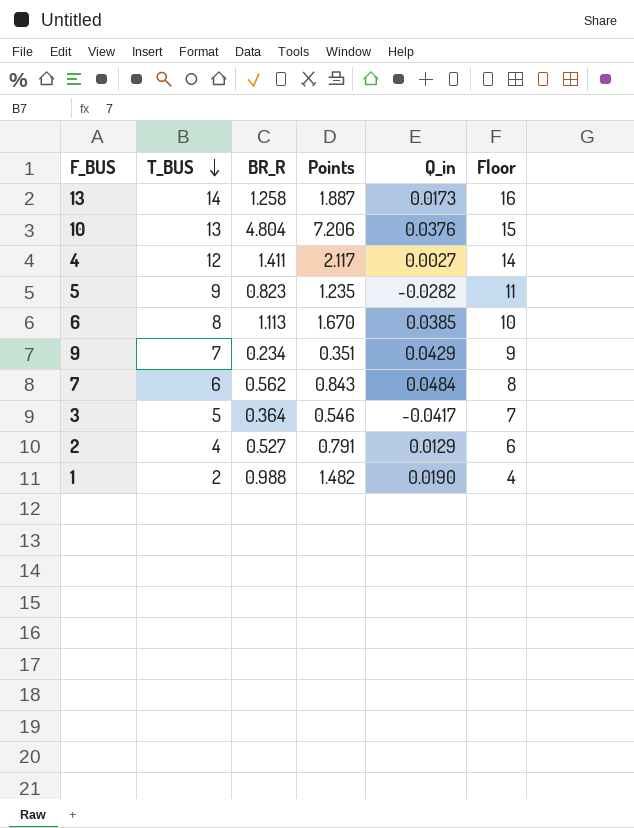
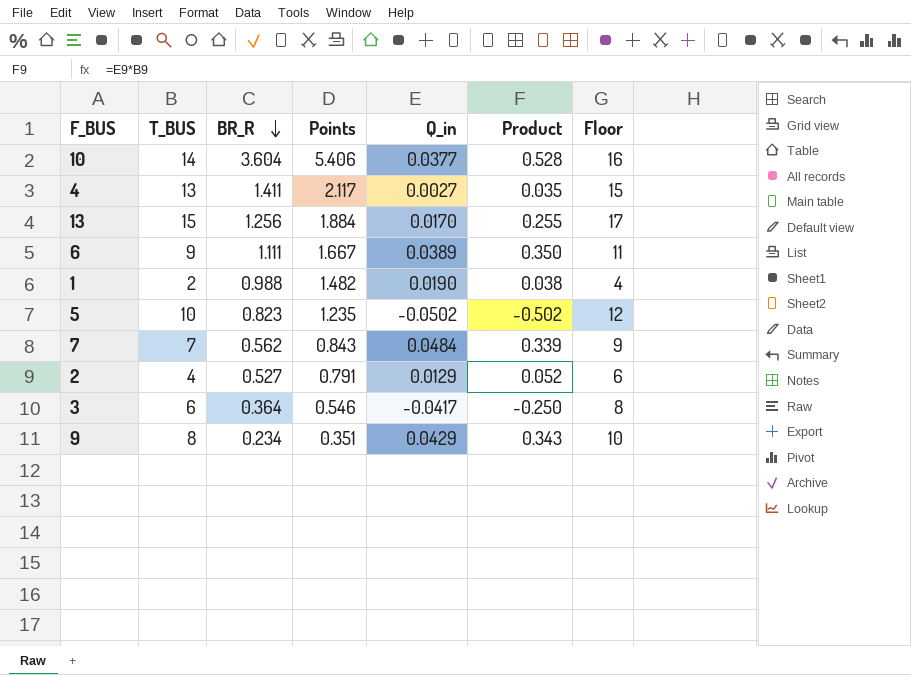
row order: T_BUS descending -> BR_R descending
column Product | formula: none -> [T_BUS] * [Q_in]
10 | T_BUS: 13 -> 14
10 | BR_R: 4.804 -> 3.604
10 | Points: 7.206 -> 5.406
10 | Q_in: 0.0376 -> 0.0377
10 | Floor: 15 -> 16
4 | T_BUS: 12 -> 13
4 | Floor: 14 -> 15
13 | T_BUS: 14 -> 15
13 | BR_R: 1.258 -> 1.256
13 | Points: 1.887 -> 1.884
13 | Q_in: 0.0173 -> 0.0170
13 | Floor: 16 -> 17
6 | T_BUS: 8 -> 9
6 | BR_R: 1.113 -> 1.111
6 | Points: 1.670 -> 1.667
6 | Q_in: 0.0385 -> 0.0389
6 | Floor: 10 -> 11
5 | T_BUS: 9 -> 10
5 | Q_in: -0.0282 -> -0.0502
5 | Floor: 11 -> 12
7 | T_BUS: 6 -> 7
7 | Floor: 8 -> 9
3 | T_BUS: 5 -> 6
3 | Floor: 7 -> 8
9 | T_BUS: 7 -> 8
9 | Floor: 9 -> 10

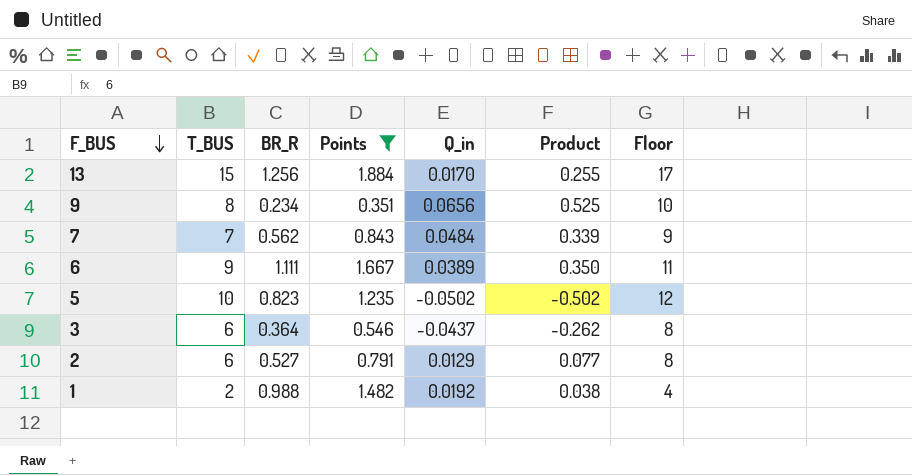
filter: none -> Points <= 1.884
row order: BR_R descending -> F_BUS descending
9 | Q_in: 0.0429 -> 0.0656
9 | Product: 0.343 -> 0.525
3 | Q_in: -0.0417 -> -0.0437
3 | Product: -0.250 -> -0.262
2 | T_BUS: 4 -> 6
2 | Product: 0.052 -> 0.077
2 | Floor: 6 -> 8
1 | Q_in: 0.0190 -> 0.0192

